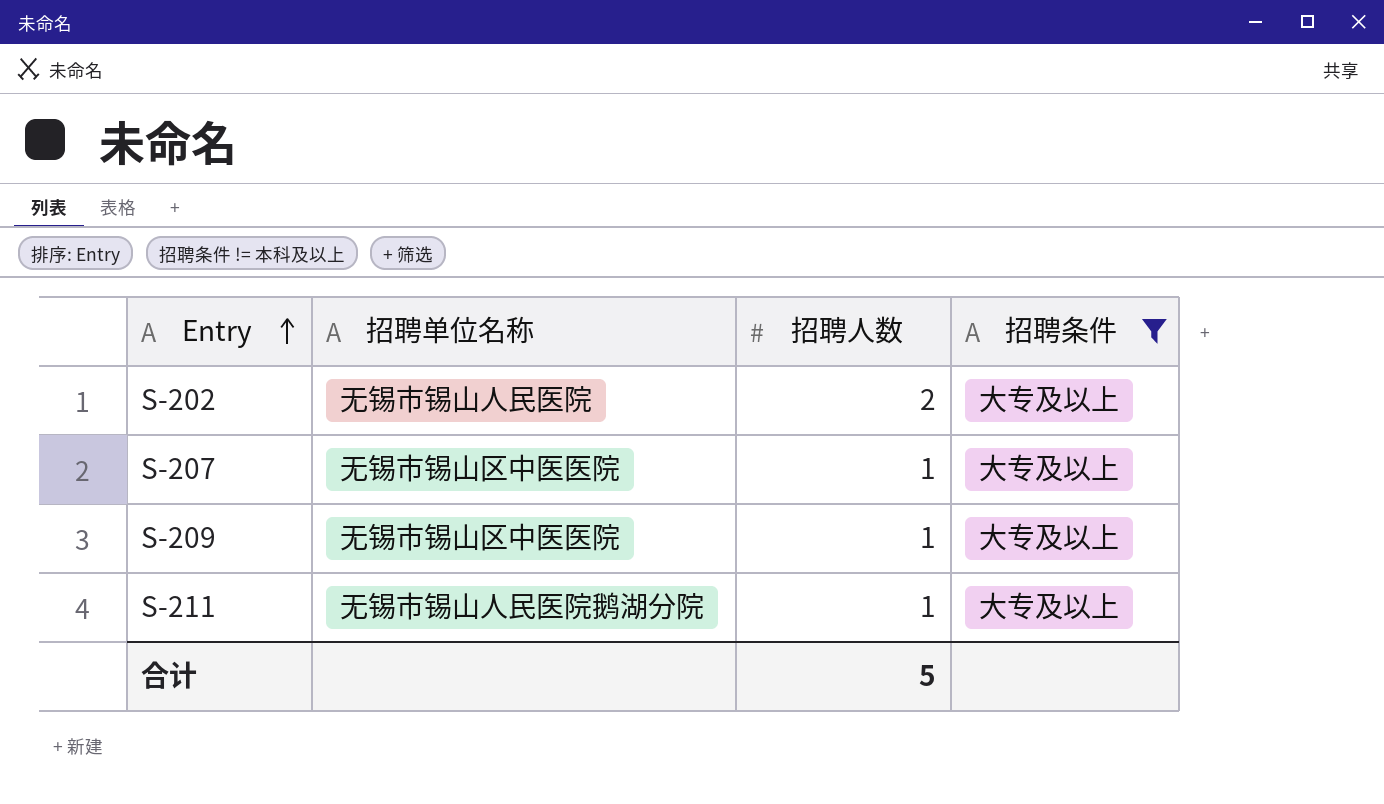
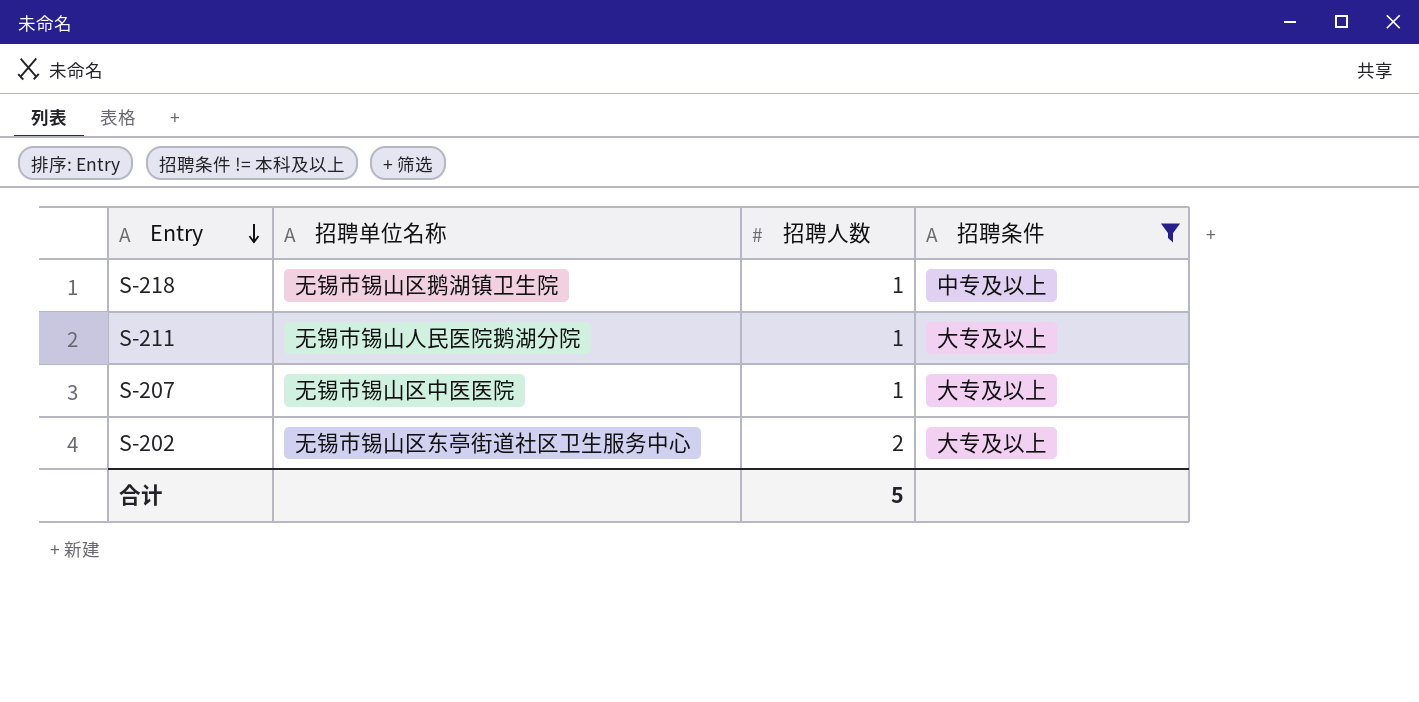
row order: Entry ascending -> Entry descending
row S-209: 无锡市锡山区中医医院 | 1 | 大专及以上 -> none
row S-218: none -> 无锡市锡山区鹅湖镇卫生院 | 1 | 中专及以上
S-202 | 招聘单位名称: 无锡市锡山人民医院 -> 无锡市锡山区东亭街道社区卫生服务中心

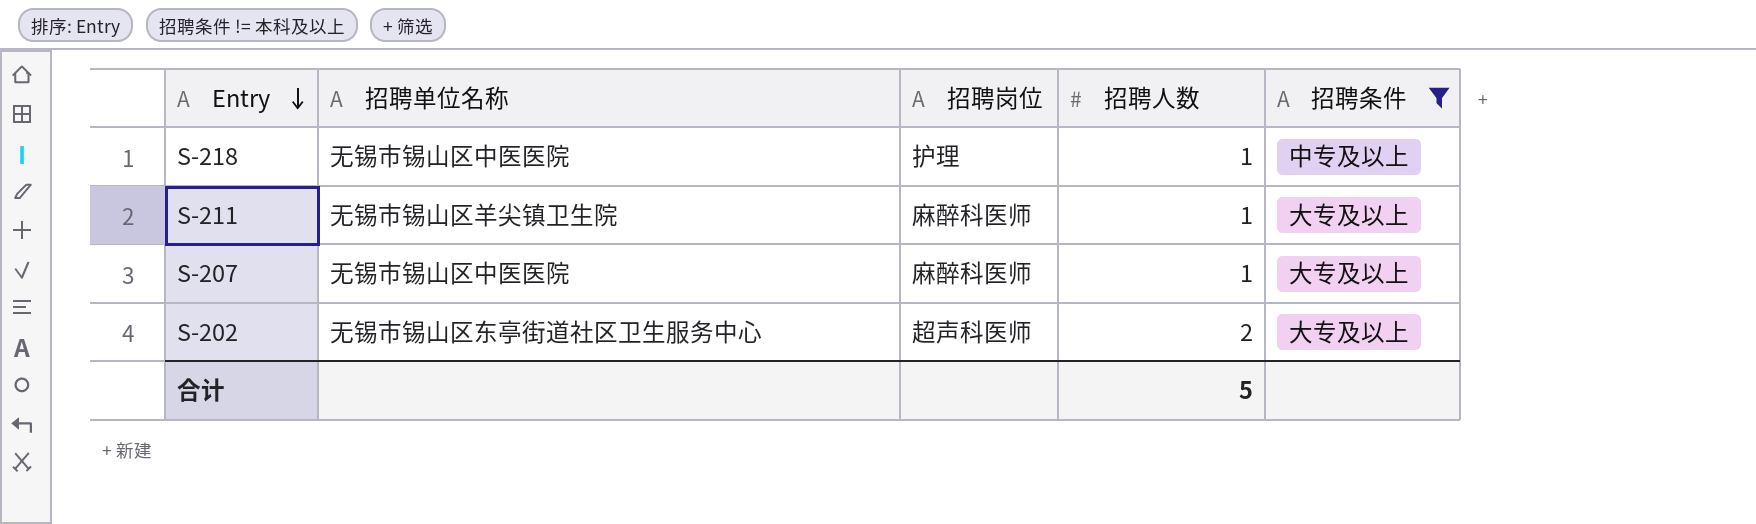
column 招聘岗位 | position: none -> 3
S-218 | 招聘单位名称: 无锡市锡山区鹅湖镇卫生院 -> 无锡市锡山区中医医院
S-211 | 招聘单位名称: 无锡市锡山人民医院鹅湖分院 -> 无锡市锡山区羊尖镇卫生院

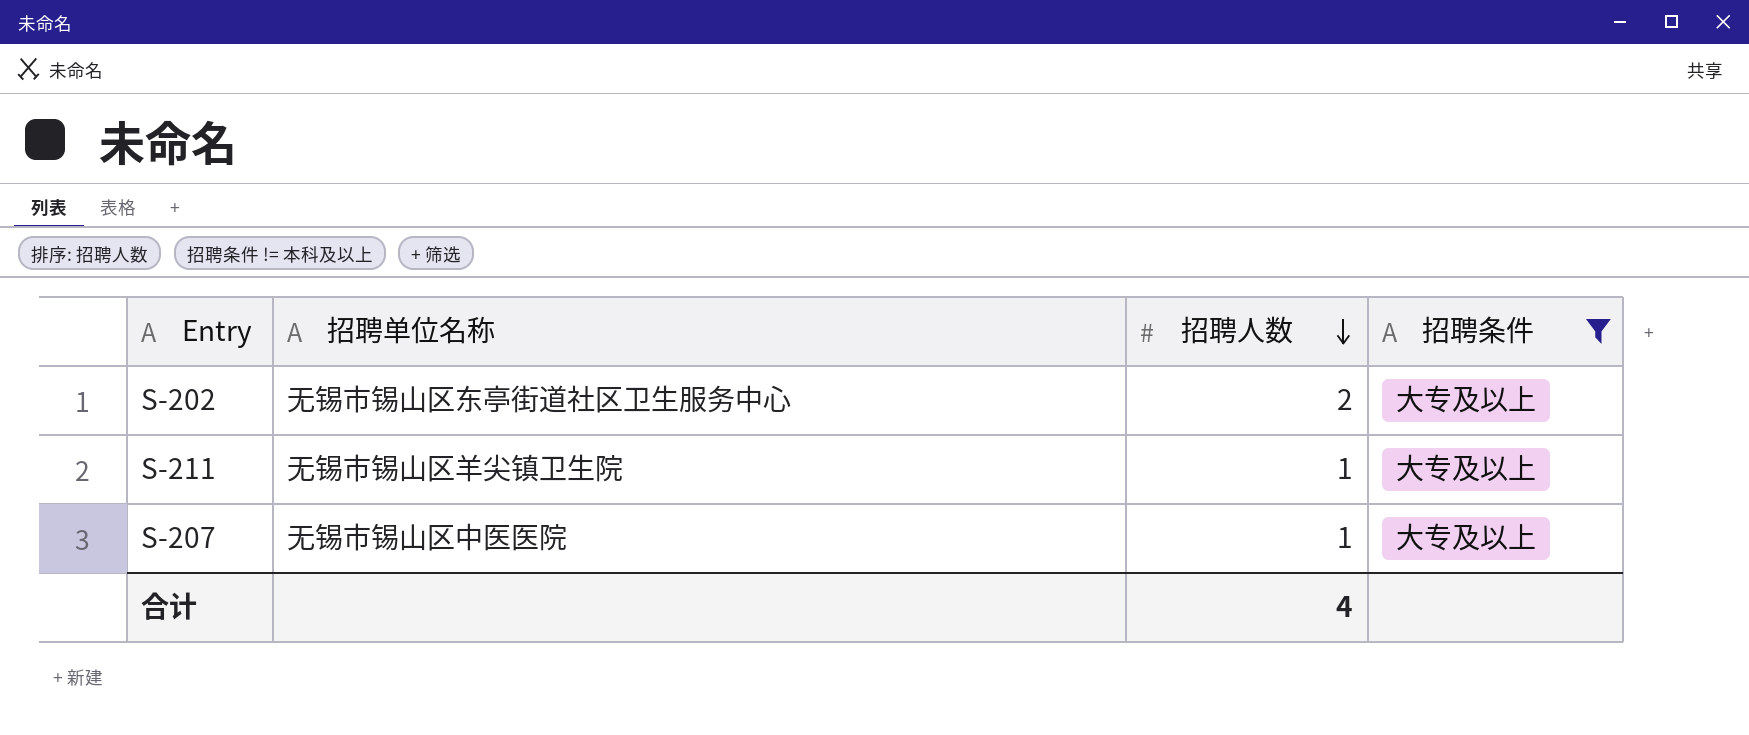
row order: Entry descending -> 招聘人数 descending
column 招聘岗位 | position: 3 -> none
row S-218: 无锡市锡山区中医医院 | 护理 | 1 | 中专及以上 -> none
合计 | 招聘人数: 5 -> 4

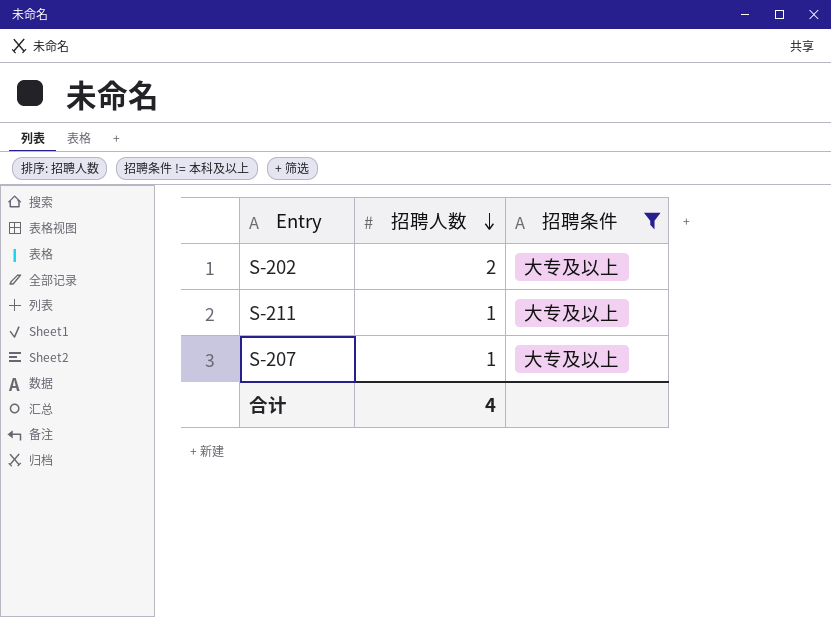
column 招聘单位名称 | position: 2 -> none

